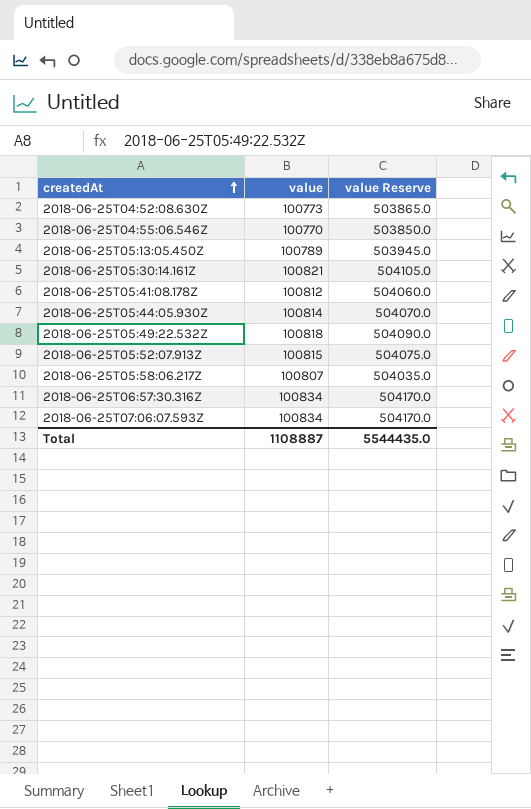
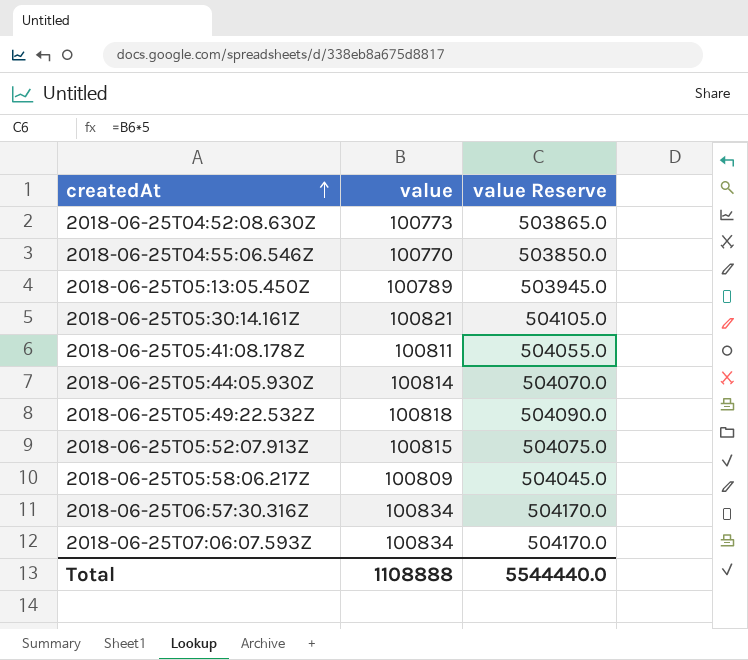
2018-06-25T05:41:08.178Z | value: 100812 -> 100811
2018-06-25T05:41:08.178Z | value Reserve: 504060.0 -> 504055.0
2018-06-25T05:58:06.217Z | value: 100807 -> 100809
2018-06-25T05:58:06.217Z | value Reserve: 504035.0 -> 504045.0
Total | value: 1108887 -> 1108888
Total | value Reserve: 5544435.0 -> 5544440.0

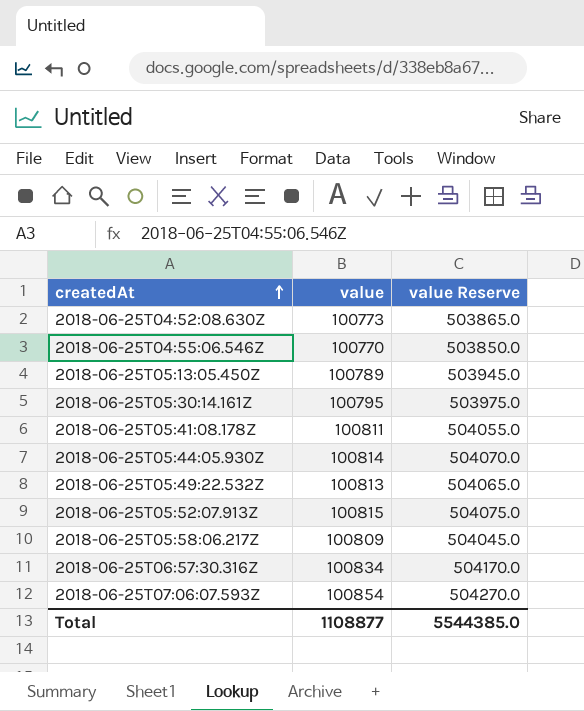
2018-06-25T05:30:14.161Z | value: 100821 -> 100795
2018-06-25T05:30:14.161Z | value Reserve: 504105.0 -> 503975.0
2018-06-25T05:49:22.532Z | value: 100818 -> 100813
2018-06-25T05:49:22.532Z | value Reserve: 504090.0 -> 504065.0
2018-06-25T07:06:07.593Z | value: 100834 -> 100854
2018-06-25T07:06:07.593Z | value Reserve: 504170.0 -> 504270.0
Total | value: 1108888 -> 1108877
Total | value Reserve: 5544440.0 -> 5544385.0

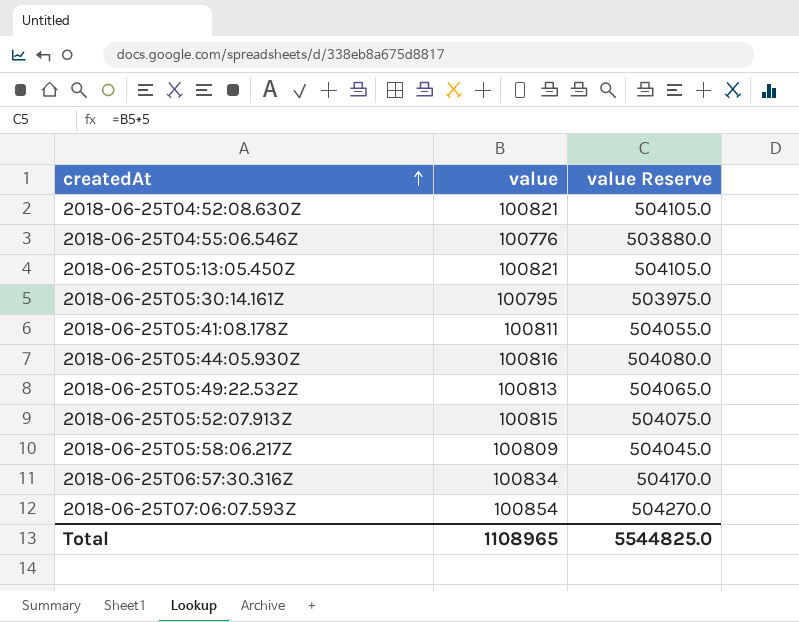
2018-06-25T04:52:08.630Z | value: 100773 -> 100821
2018-06-25T04:52:08.630Z | value Reserve: 503865.0 -> 504105.0
2018-06-25T04:55:06.546Z | value: 100770 -> 100776
2018-06-25T04:55:06.546Z | value Reserve: 503850.0 -> 503880.0
2018-06-25T05:13:05.450Z | value: 100789 -> 100821
2018-06-25T05:13:05.450Z | value Reserve: 503945.0 -> 504105.0
2018-06-25T05:44:05.930Z | value: 100814 -> 100816
2018-06-25T05:44:05.930Z | value Reserve: 504070.0 -> 504080.0
Total | value: 1108877 -> 1108965
Total | value Reserve: 5544385.0 -> 5544825.0

